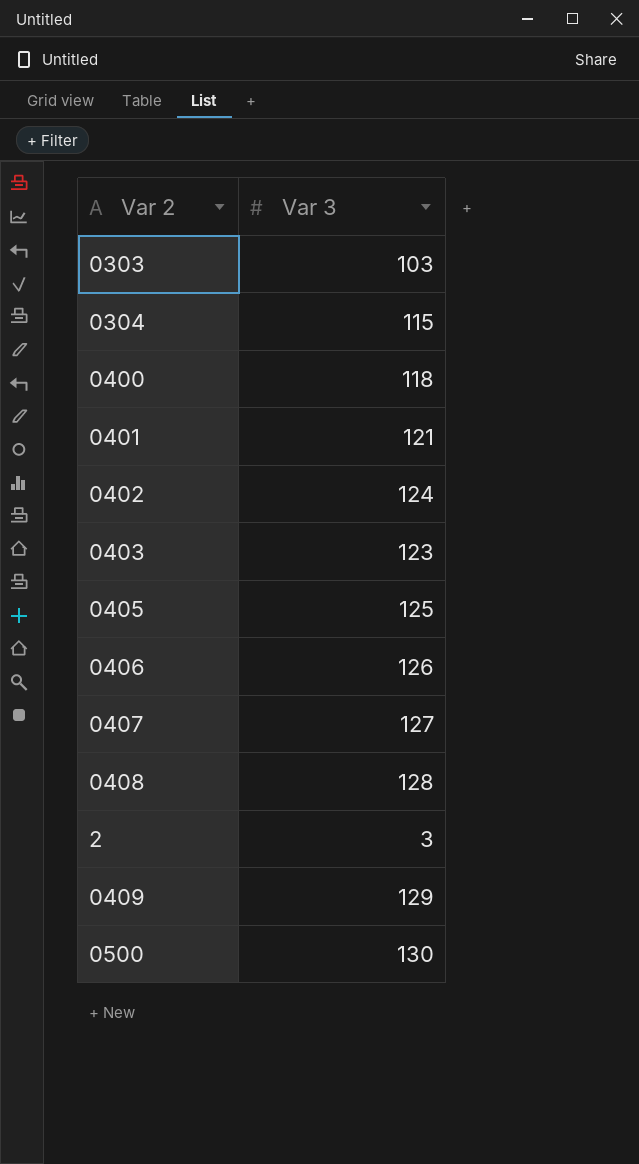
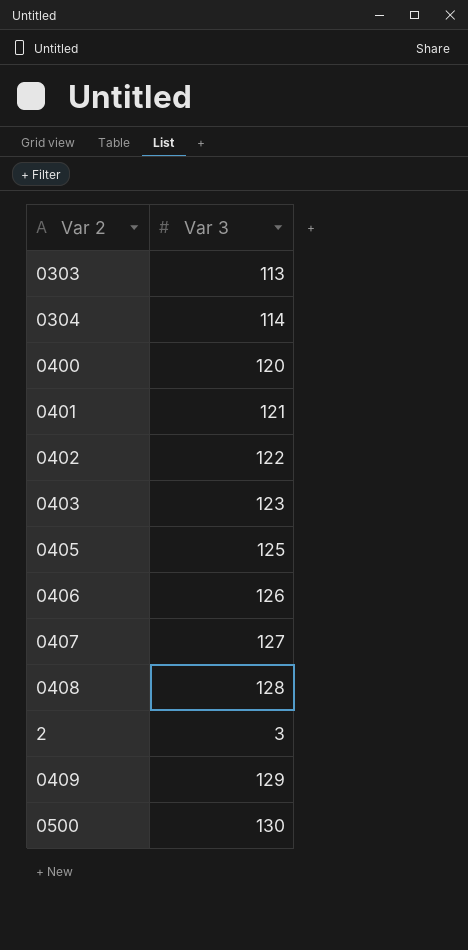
0303 | Var 3: 103 -> 113
0304 | Var 3: 115 -> 114
0400 | Var 3: 118 -> 120
0402 | Var 3: 124 -> 122

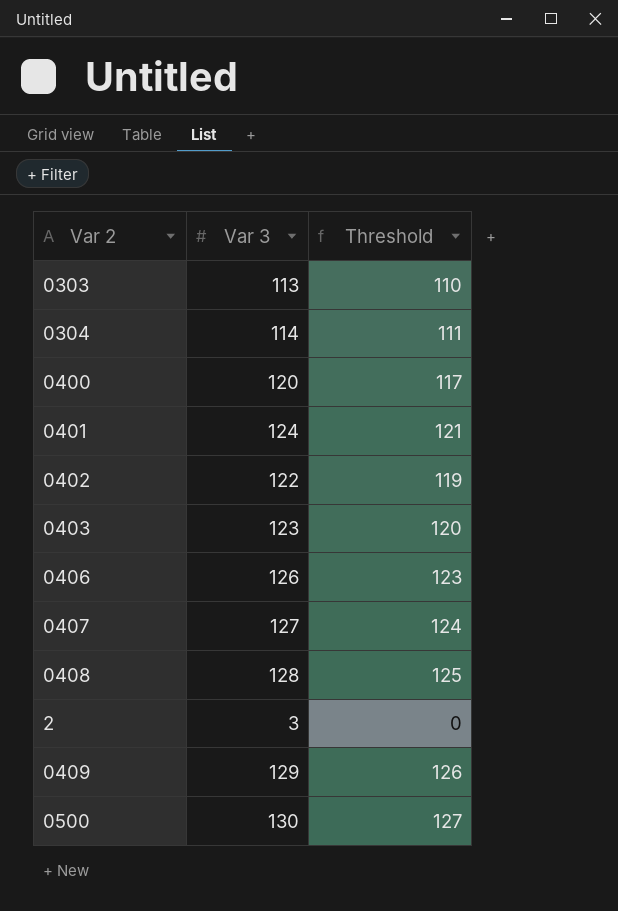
column Threshold | formula: none -> [Var 3] - 3
row 0405: 125 -> none
0401 | Var 3: 121 -> 124

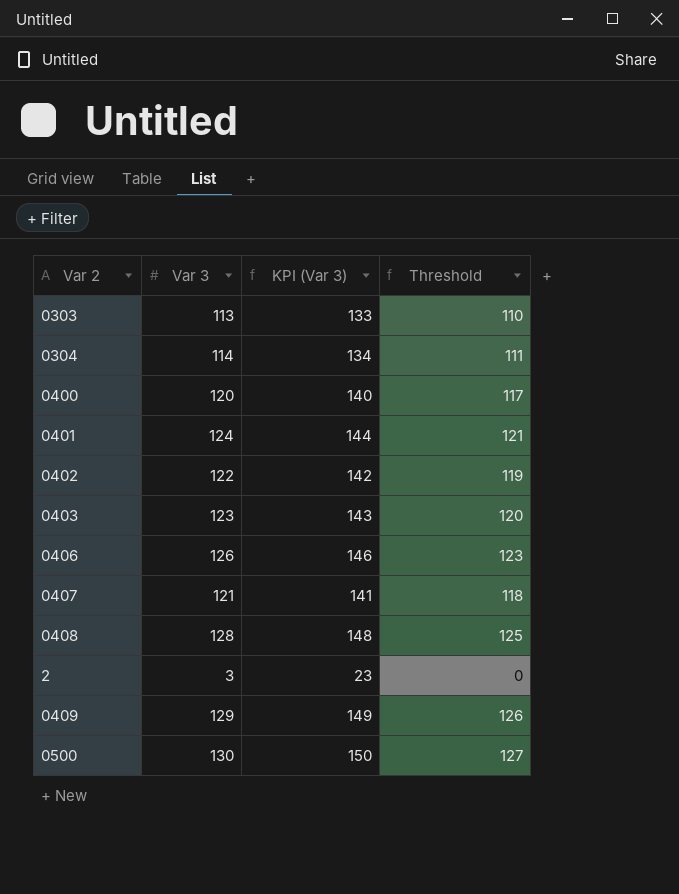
column KPI (Var 3) | formula: none -> [Var 3] + 20
0407 | Var 3: 127 -> 121
0407 | Threshold: 124 -> 118

